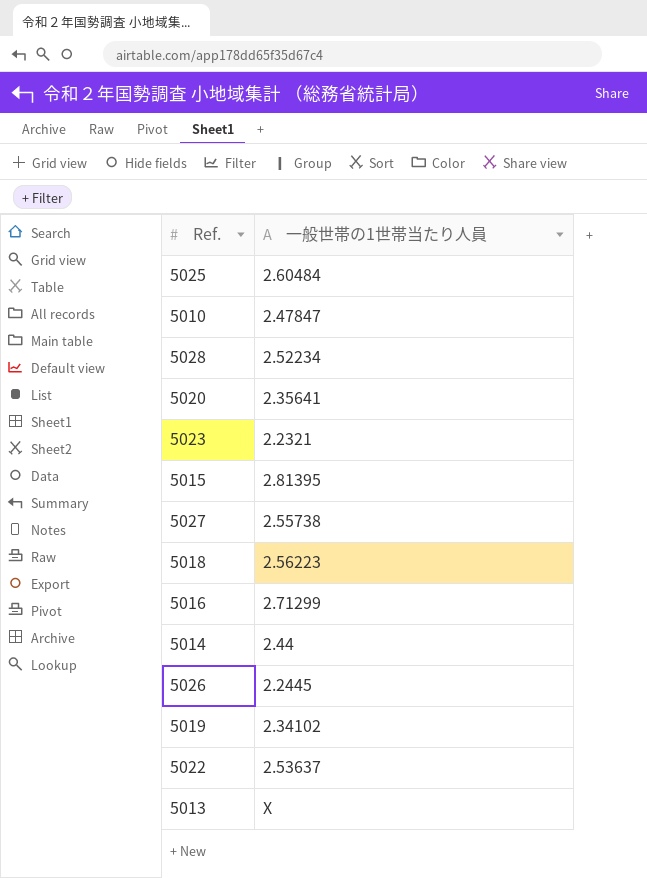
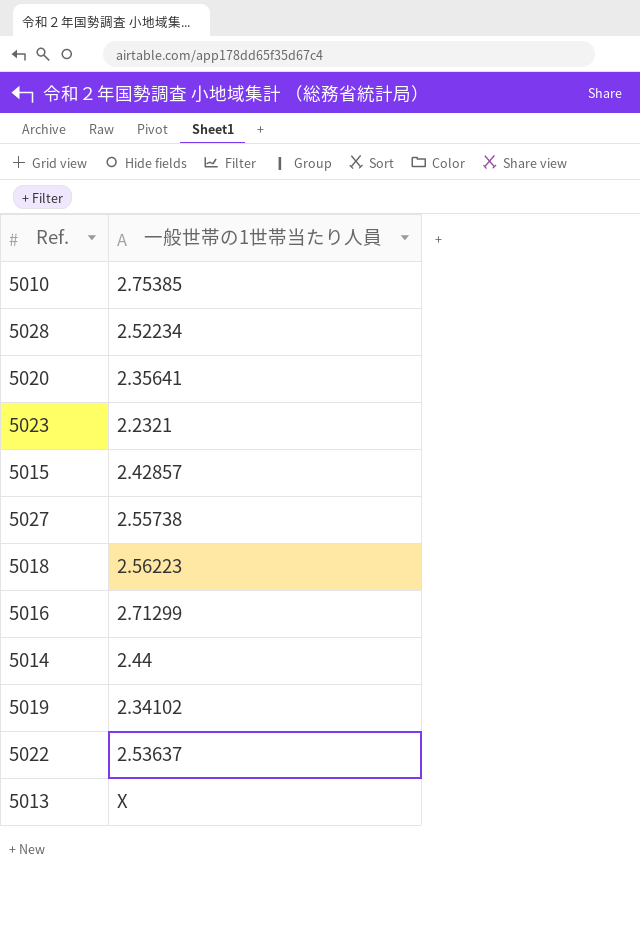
row 5025: 2.60484 -> none
row 5026: 2.2445 -> none
5010 | 一般世帯の1世帯当たり人員: 2.47847 -> 2.75385
5015 | 一般世帯の1世帯当たり人員: 2.81395 -> 2.42857

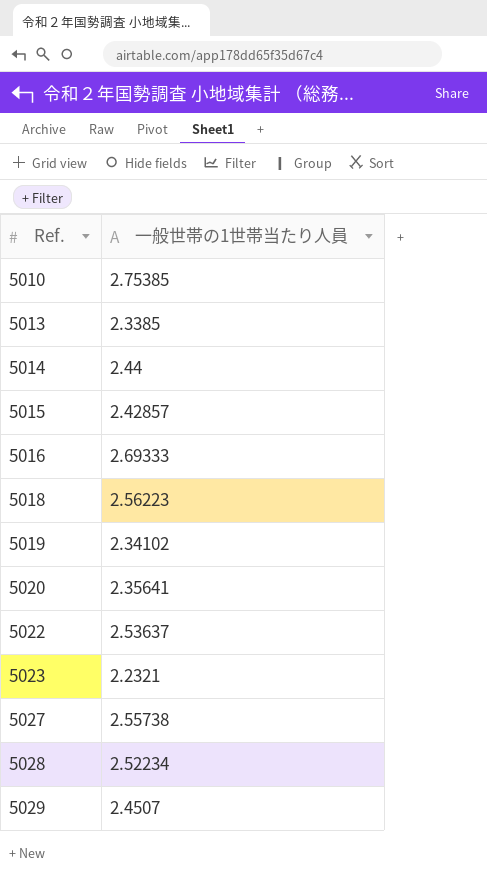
row order: none -> Ref. ascending
5013 | 一般世帯の1世帯当たり人員: X -> 2.3385
5016 | 一般世帯の1世帯当たり人員: 2.71299 -> 2.69333
row 5029: none -> 2.4507

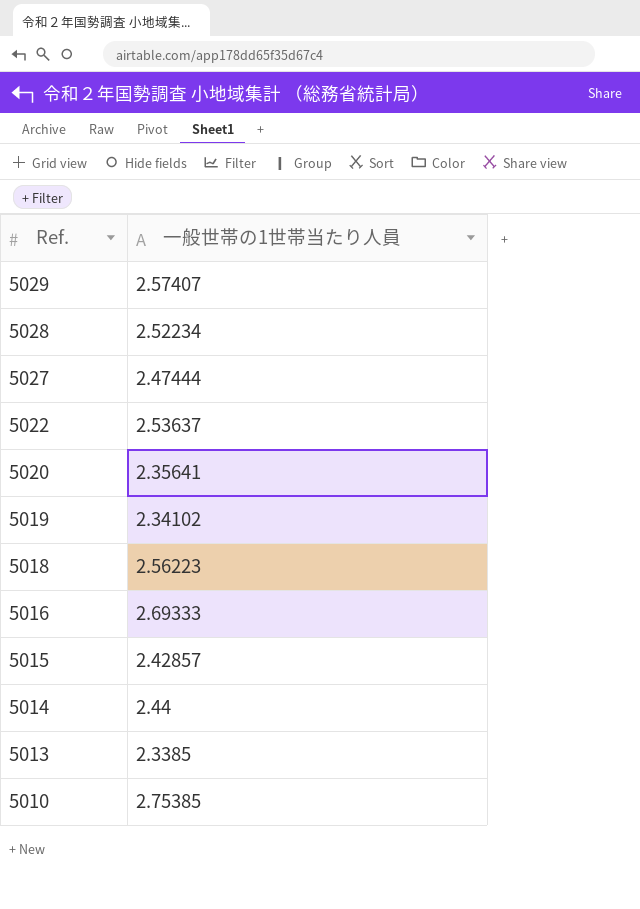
row order: Ref. ascending -> Ref. descending
row 5023: 2.2321 -> none
5029 | 一般世帯の1世帯当たり人員: 2.4507 -> 2.57407
5027 | 一般世帯の1世帯当たり人員: 2.55738 -> 2.47444

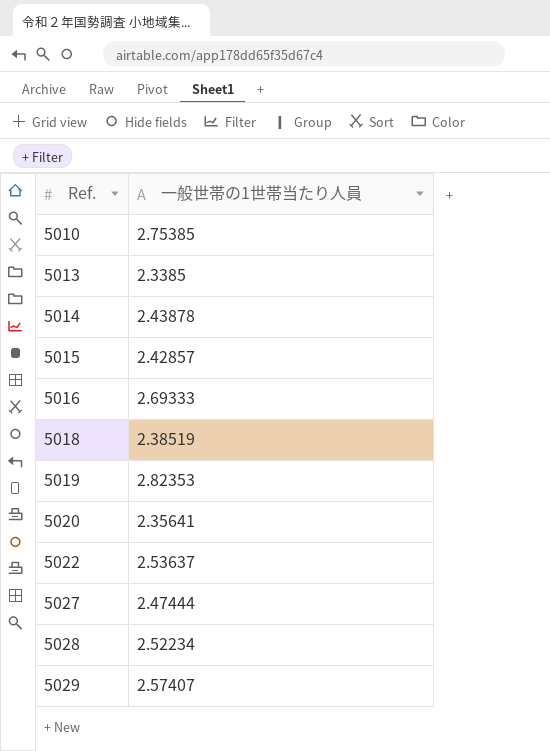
row order: Ref. descending -> Ref. ascending
5014 | 一般世帯の1世帯当たり人員: 2.44 -> 2.43878
5018 | 一般世帯の1世帯当たり人員: 2.56223 -> 2.38519
5019 | 一般世帯の1世帯当たり人員: 2.34102 -> 2.82353

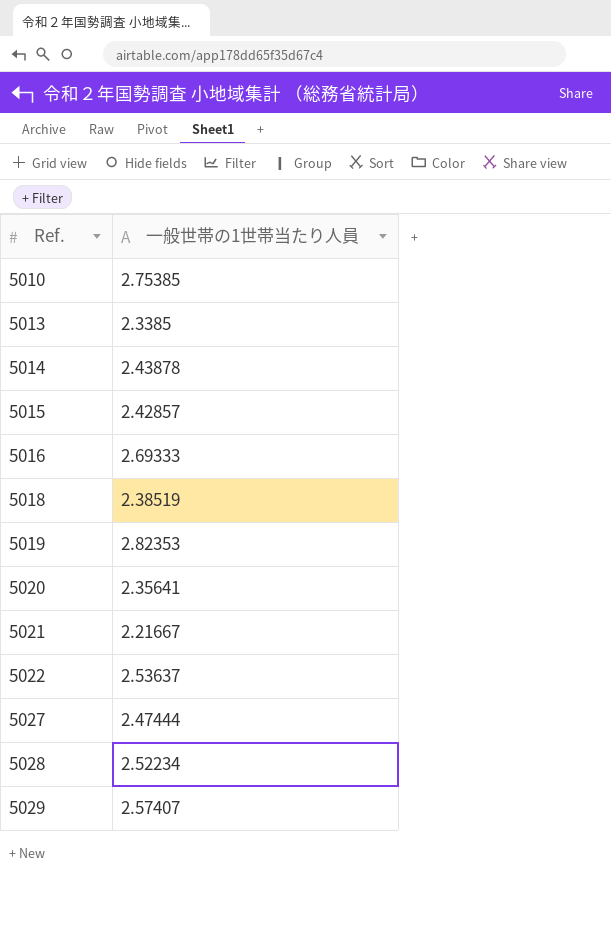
row 5021: none -> 2.21667

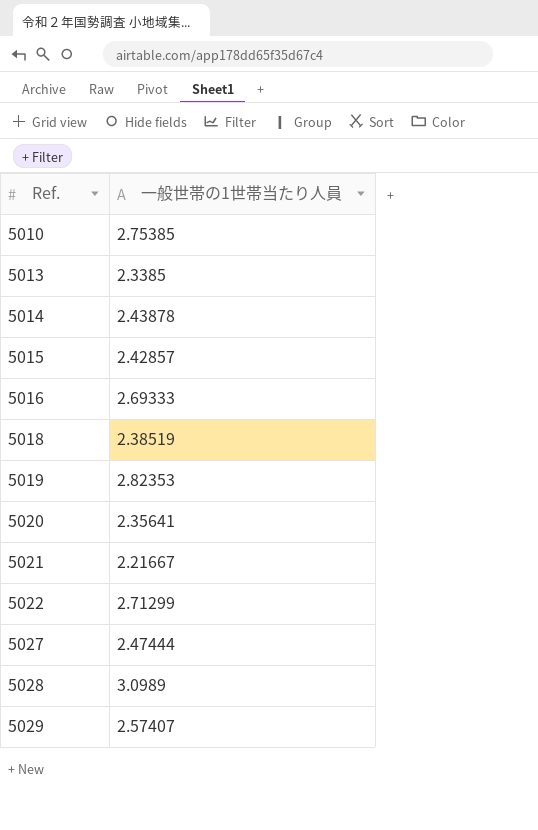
5022 | 一般世帯の1世帯当たり人員: 2.53637 -> 2.71299
5028 | 一般世帯の1世帯当たり人員: 2.52234 -> 3.0989

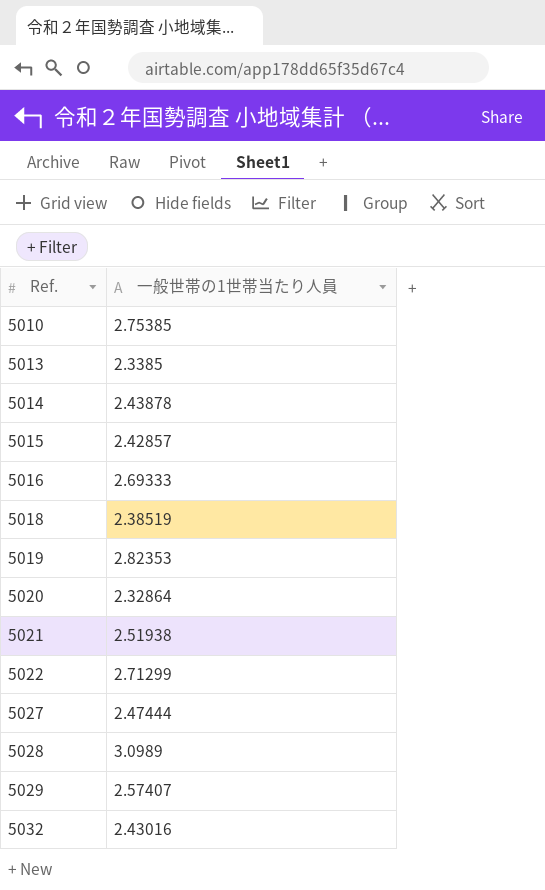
5020 | 一般世帯の1世帯当たり人員: 2.35641 -> 2.32864
5021 | 一般世帯の1世帯当たり人員: 2.21667 -> 2.51938
row 5032: none -> 2.43016

